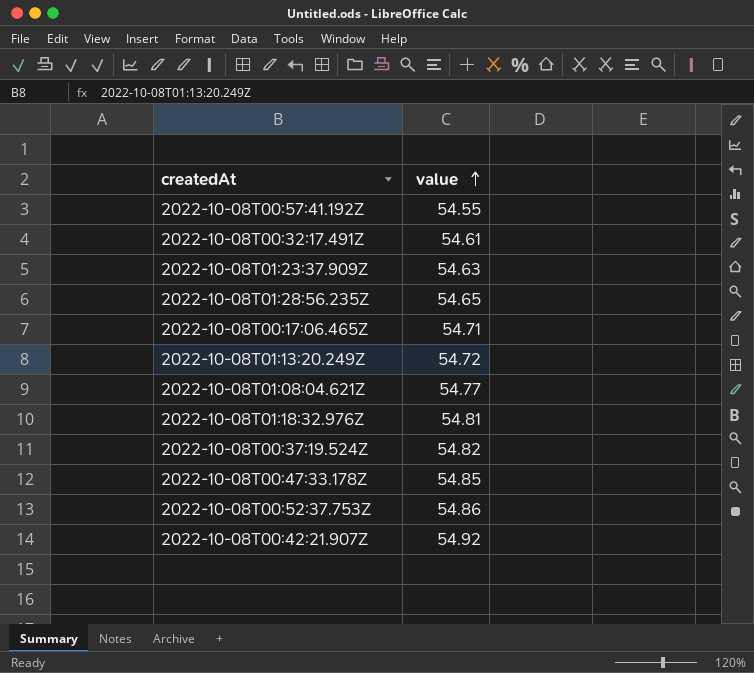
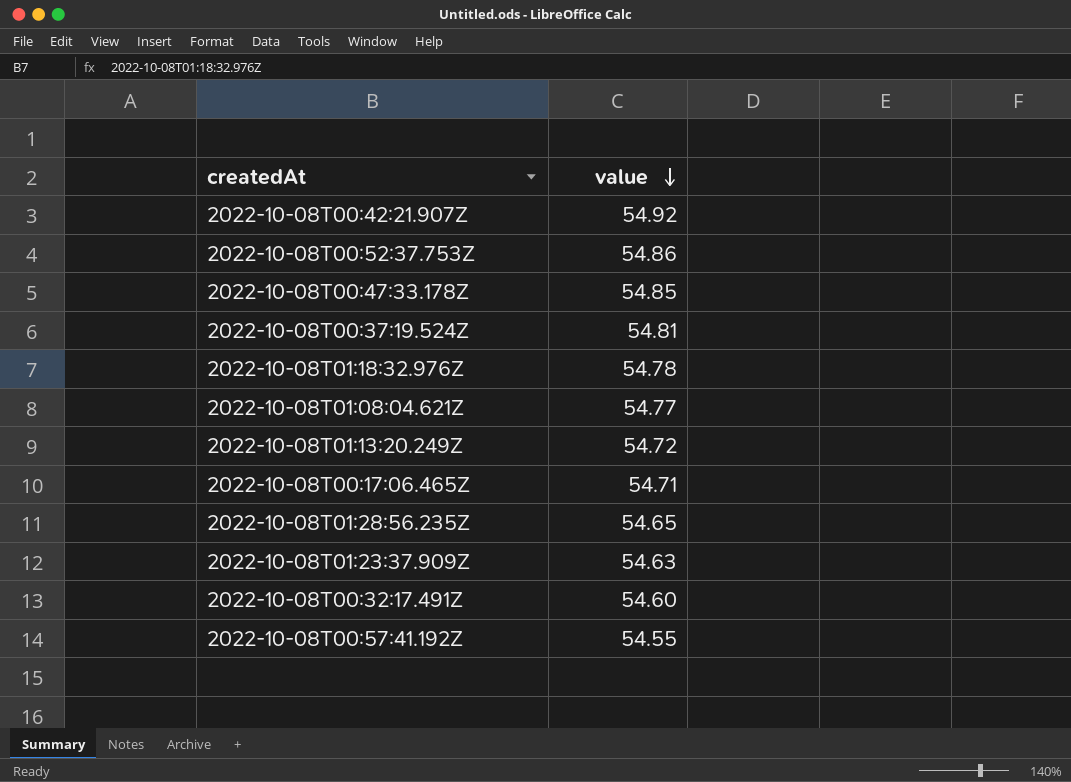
row order: value ascending -> value descending
2022-10-08T00:37:19.524Z | value: 54.82 -> 54.81
2022-10-08T01:18:32.976Z | value: 54.81 -> 54.78
2022-10-08T00:32:17.491Z | value: 54.61 -> 54.60

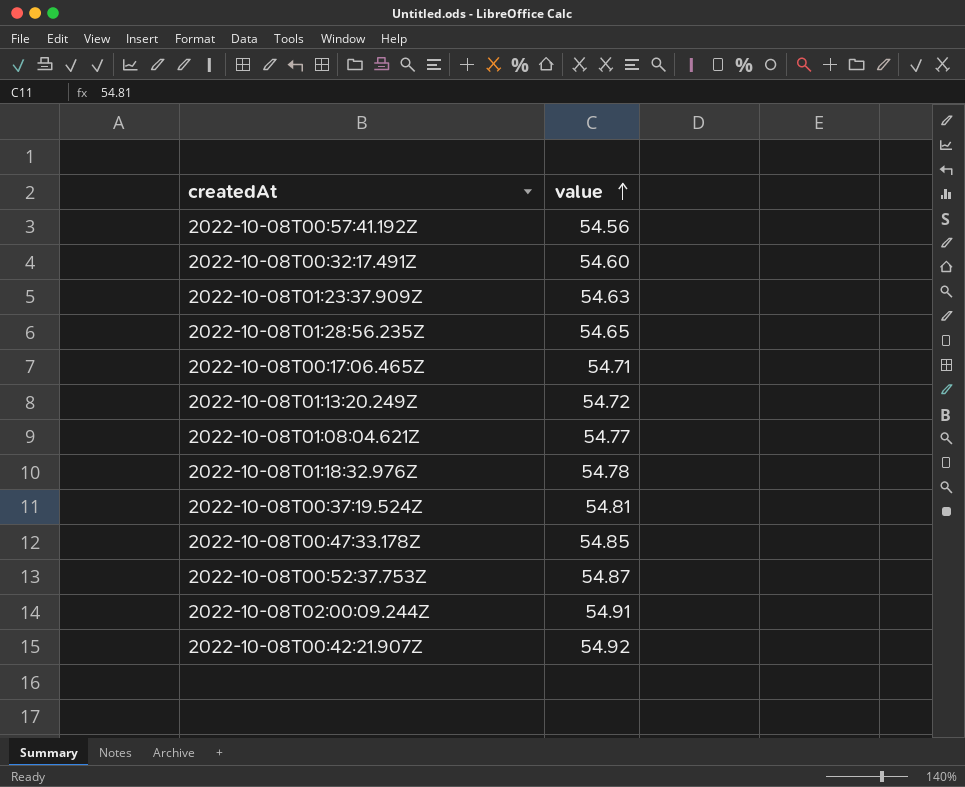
row order: value descending -> value ascending
2022-10-08T00:57:41.192Z | value: 54.55 -> 54.56
2022-10-08T00:52:37.753Z | value: 54.86 -> 54.87
row 2022-10-08T02:00:09.244Z: none -> 54.91

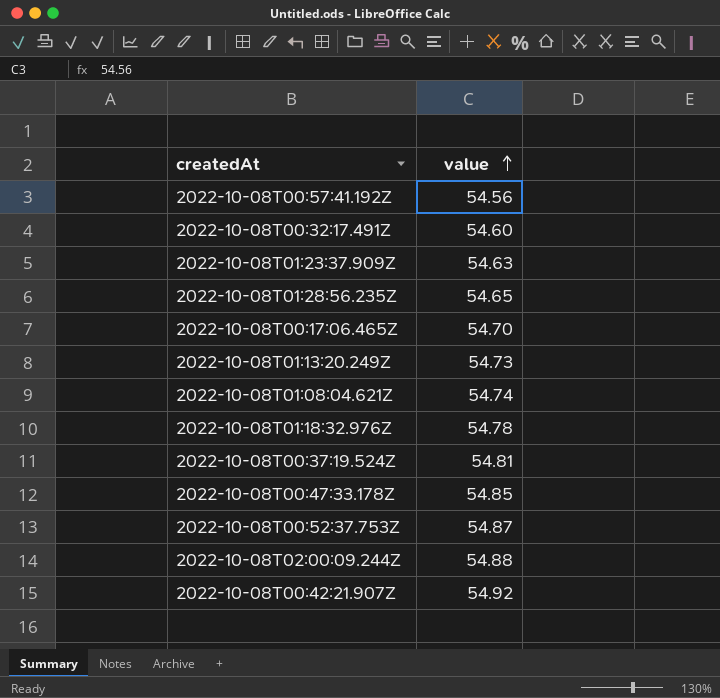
2022-10-08T00:17:06.465Z | value: 54.71 -> 54.70
2022-10-08T01:13:20.249Z | value: 54.72 -> 54.73
2022-10-08T01:08:04.621Z | value: 54.77 -> 54.74
2022-10-08T02:00:09.244Z | value: 54.91 -> 54.88

